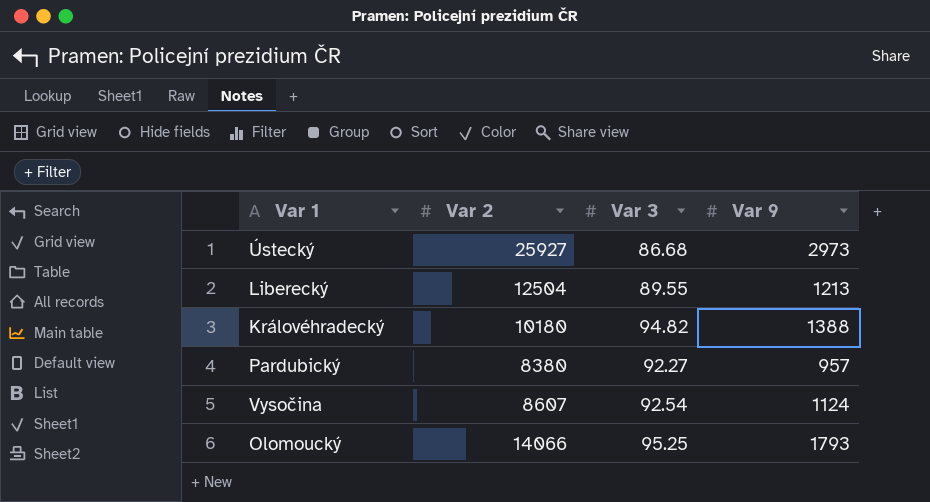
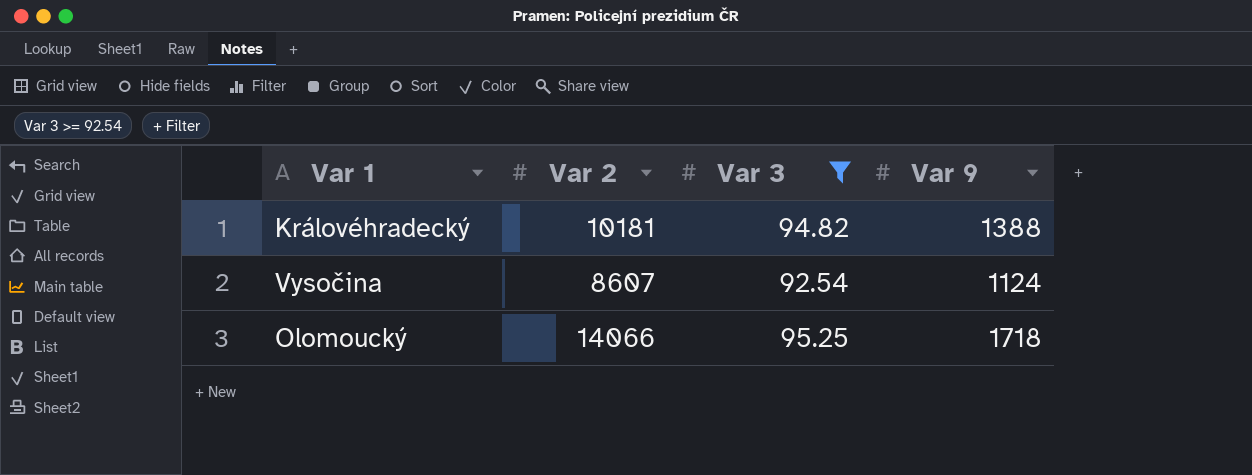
filter: none -> Var 3 >= 92.54
Královéhradecký | Var 2: 10180 -> 10181
Olomoucký | Var 9: 1793 -> 1718

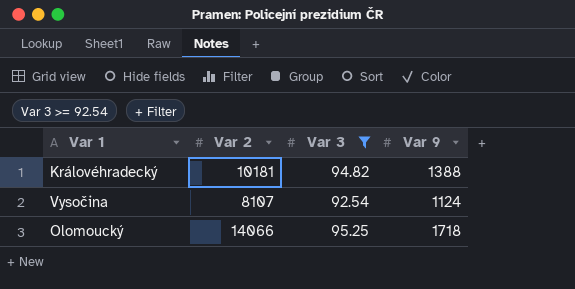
Vysočina | Var 2: 8607 -> 8107

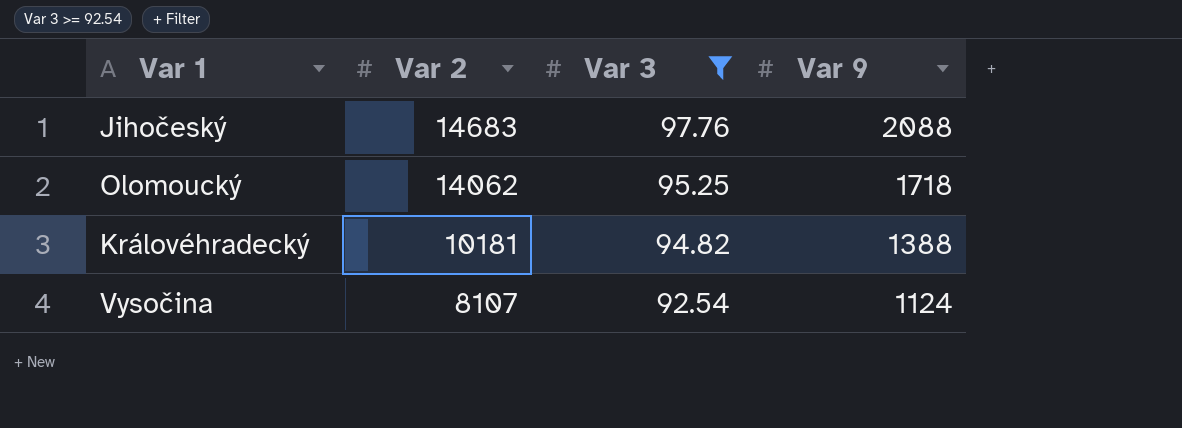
row order: none -> Var 2 descending
row Jihočeský: none -> 14683 | 97.76 | 2088
Olomoucký | Var 2: 14066 -> 14062

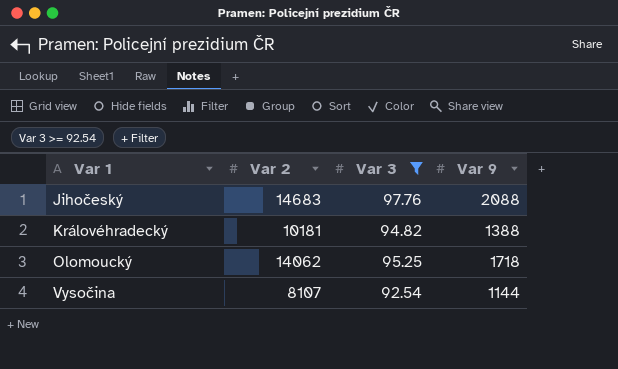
row order: Var 2 descending -> Var 1 ascending
Vysočina | Var 9: 1124 -> 1144

